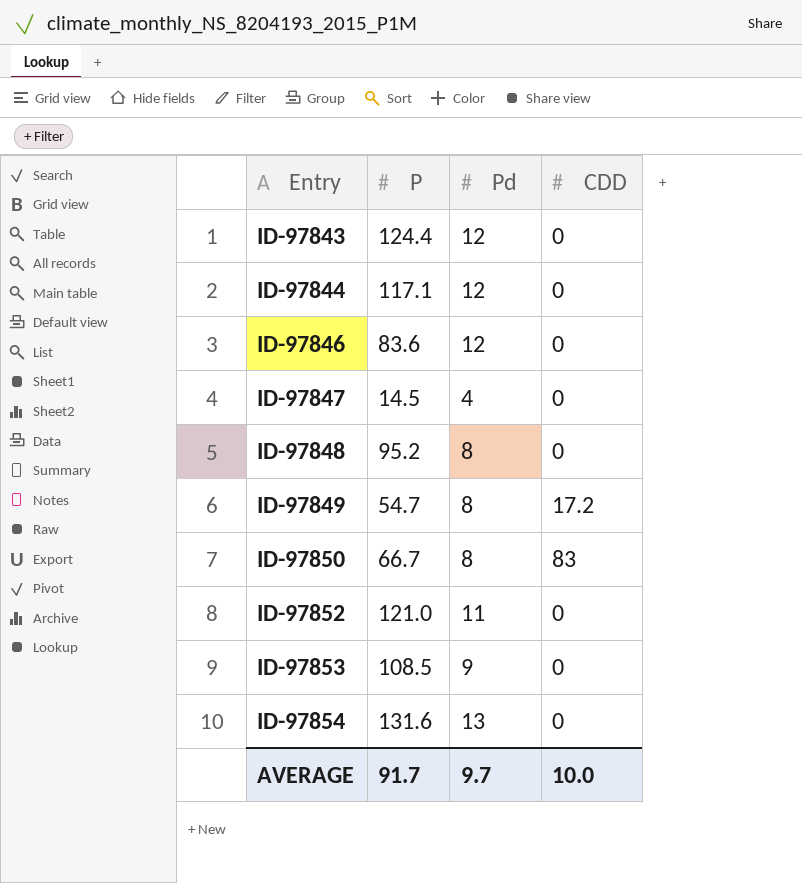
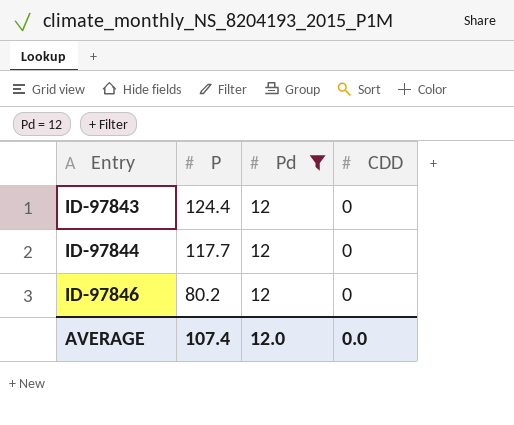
filter: none -> Pd = 12
ID-97844 | P: 117.1 -> 117.7
ID-97846 | P: 83.6 -> 80.2
AVERAGE | P: 91.7 -> 107.4
AVERAGE | Pd: 9.7 -> 12.0
AVERAGE | CDD: 10.0 -> 0.0

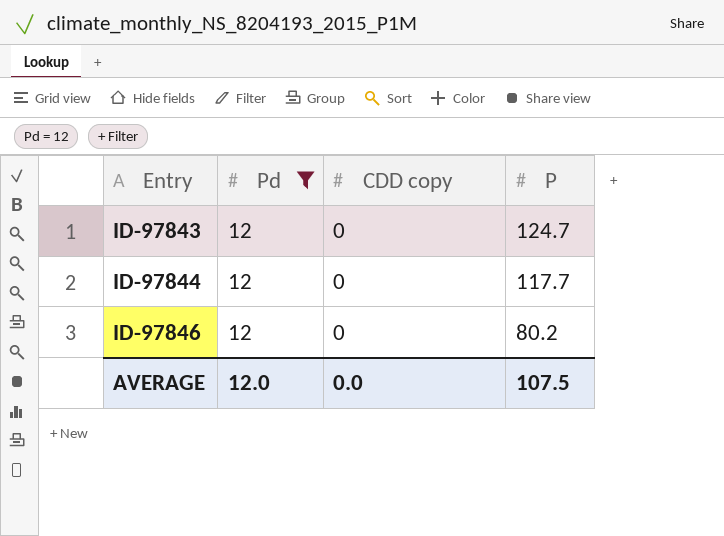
column name: CDD -> CDD copy
column P | position: 2 -> 4
ID-97843 | P: 124.4 -> 124.7
AVERAGE | P: 107.4 -> 107.5

